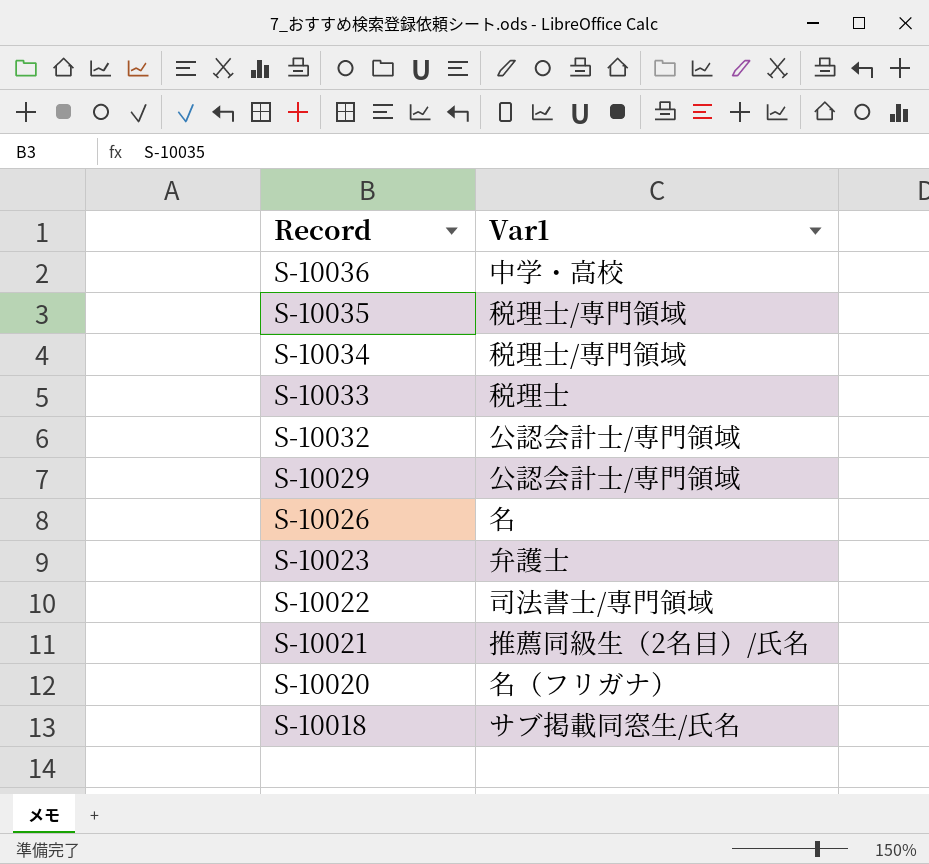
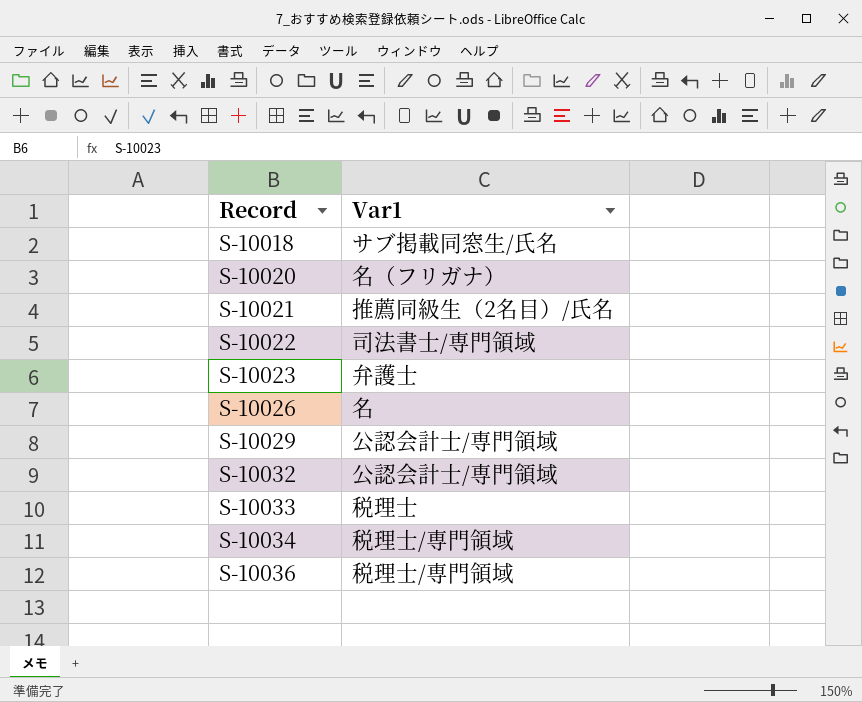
row order: Record descending -> Record ascending
row S-10035: 税理士/専門領域 -> none
S-10036 | Var1: 中学・高校 -> 税理士/専門領域

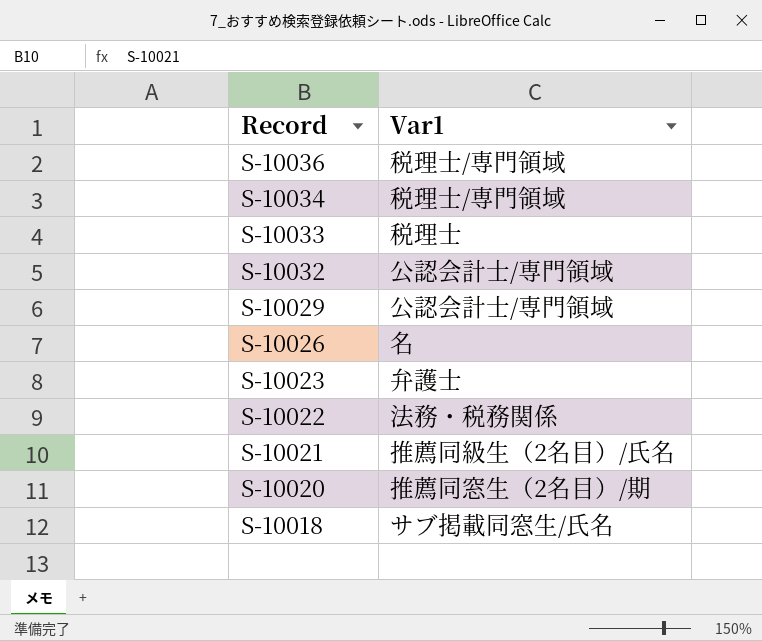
row order: Record ascending -> Record descending
S-10022 | Var1: 司法書士/専門領域 -> 法務・税務関係
S-10020 | Var1: 名（フリガナ） -> 推薦同窓生（2名目）/期

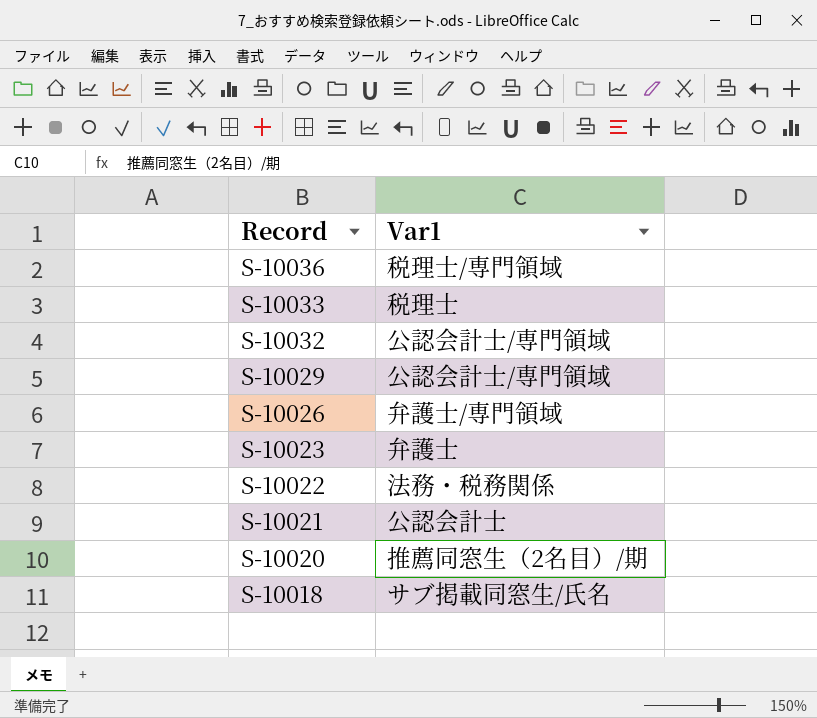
row S-10034: 税理士/専門領域 -> none
S-10026 | Var1: 名 -> 弁護士/専門領域
S-10021 | Var1: 推薦同級生（2名目）/氏名 -> 公認会計士

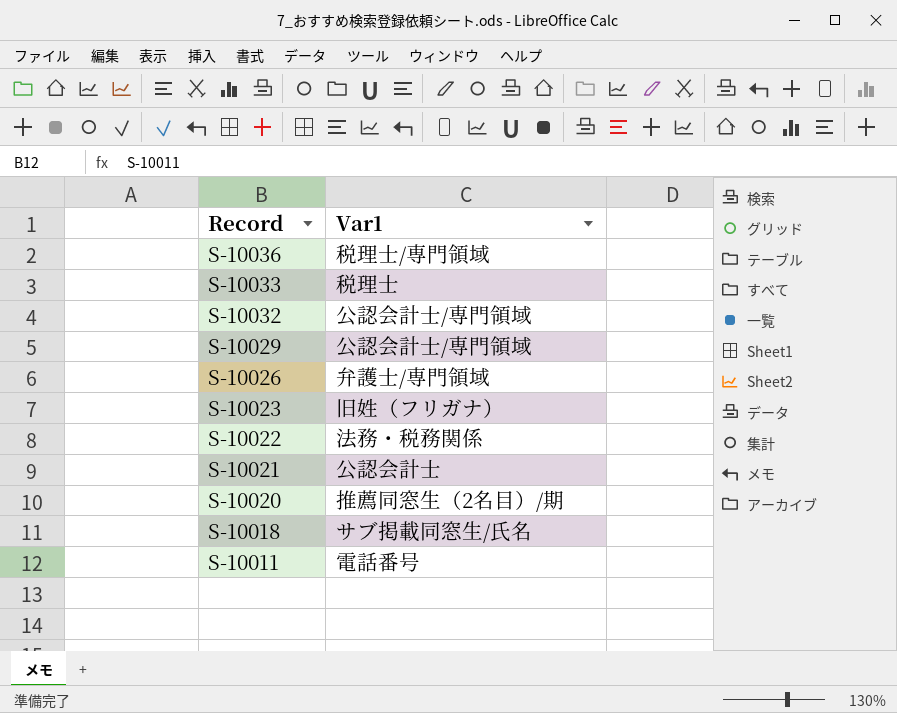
S-10023 | Var1: 弁護士 -> 旧姓（フリガナ）
row S-10011: none -> 電話番号

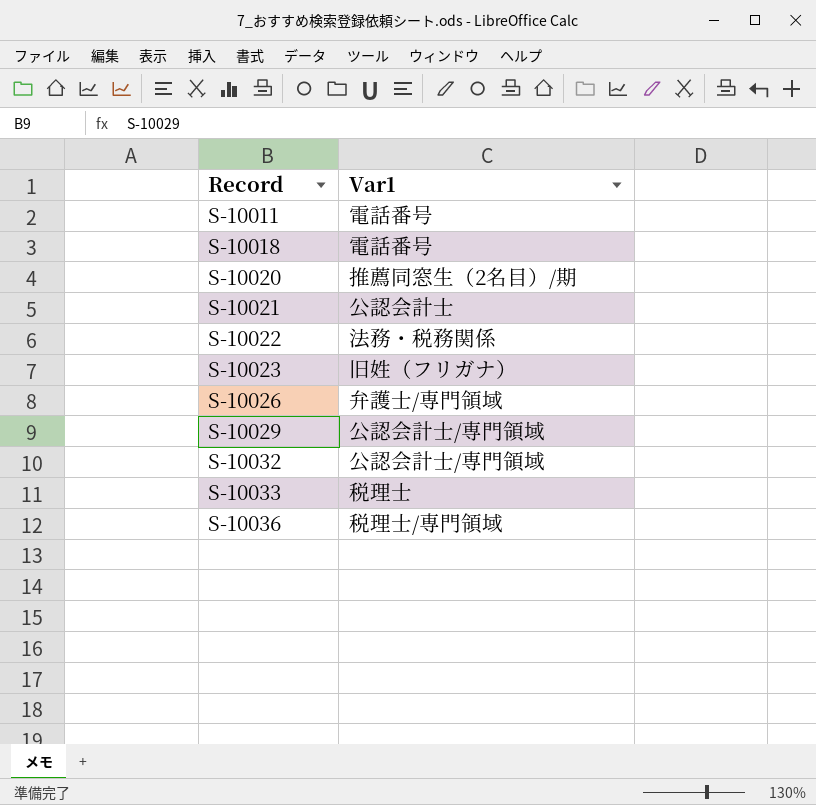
row order: Record descending -> Record ascending
S-10018 | Var1: サブ掲載同窓生/氏名 -> 電話番号

